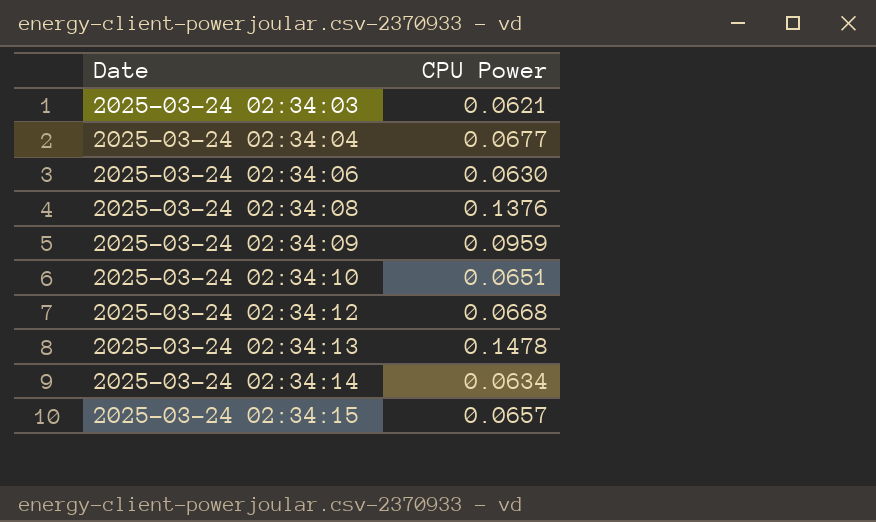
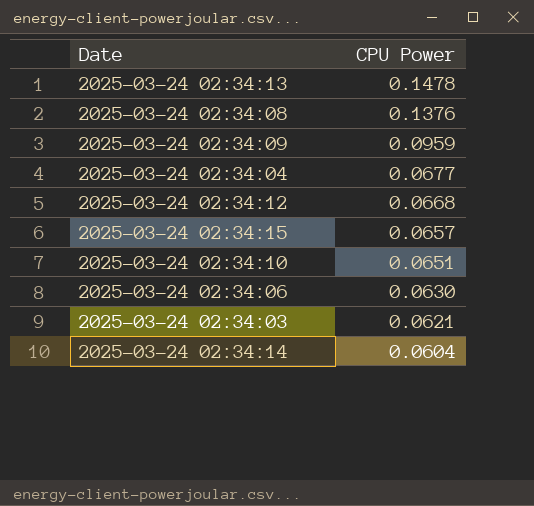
row order: Date ascending -> CPU Power descending
2025-03-24 02:34:14 | CPU Power: 0.0634 -> 0.0604

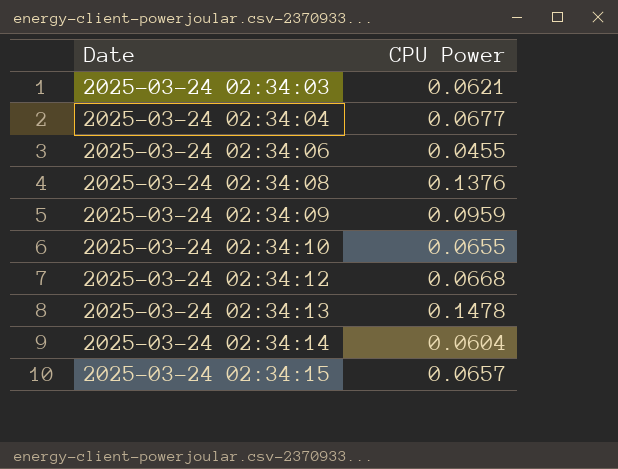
row order: CPU Power descending -> Date ascending
2025-03-24 02:34:06 | CPU Power: 0.0630 -> 0.0455
2025-03-24 02:34:10 | CPU Power: 0.0651 -> 0.0655

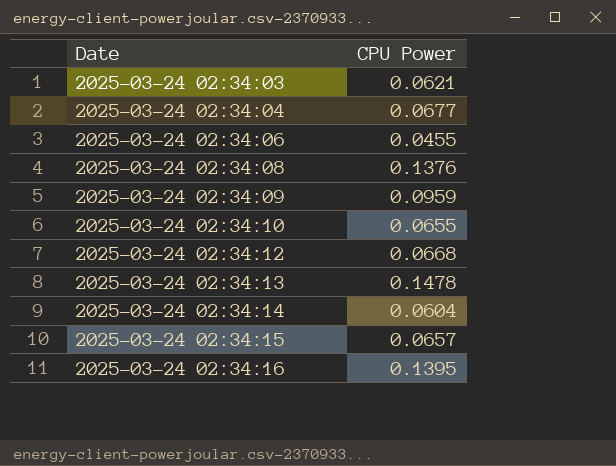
row 2025-03-24 02:34:16: none -> 0.1395

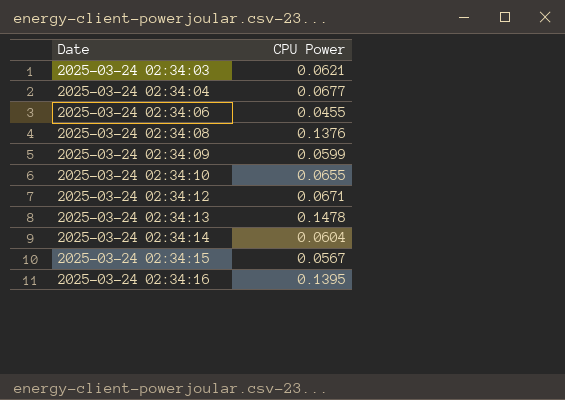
2025-03-24 02:34:09 | CPU Power: 0.0959 -> 0.0599
2025-03-24 02:34:12 | CPU Power: 0.0668 -> 0.0671
2025-03-24 02:34:15 | CPU Power: 0.0657 -> 0.0567

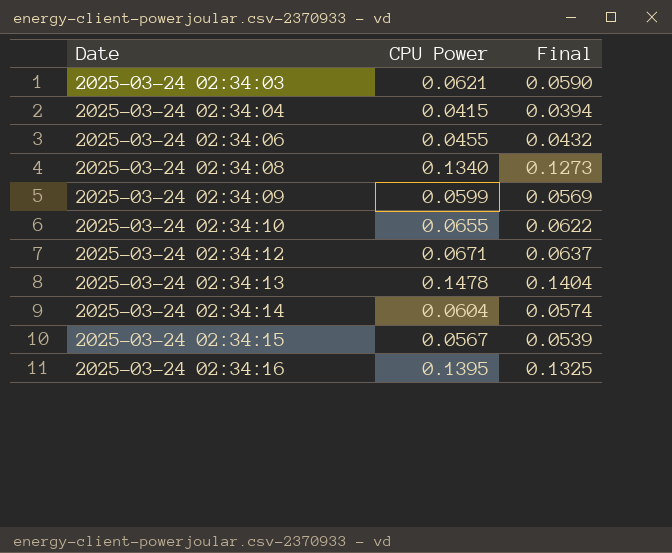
column Final | formula: none -> [CPU Power] * 0.95
2025-03-24 02:34:04 | CPU Power: 0.0677 -> 0.0415
2025-03-24 02:34:08 | CPU Power: 0.1376 -> 0.1340

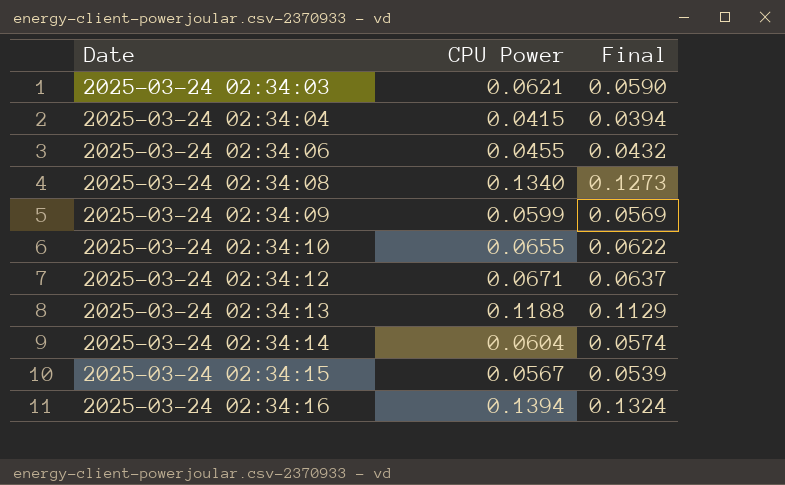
2025-03-24 02:34:13 | CPU Power: 0.1478 -> 0.1188
2025-03-24 02:34:13 | Final: 0.1404 -> 0.1129
2025-03-24 02:34:16 | CPU Power: 0.1395 -> 0.1394
2025-03-24 02:34:16 | Final: 0.1325 -> 0.1324

